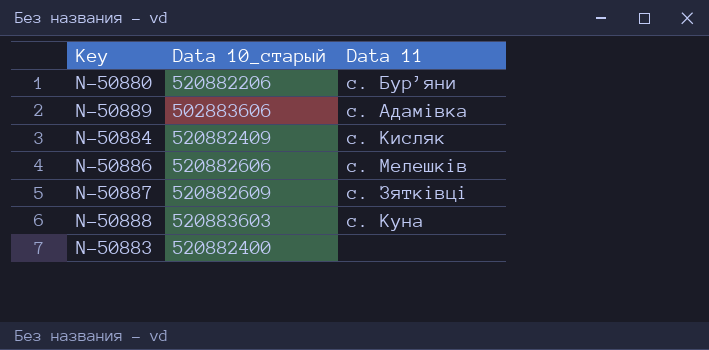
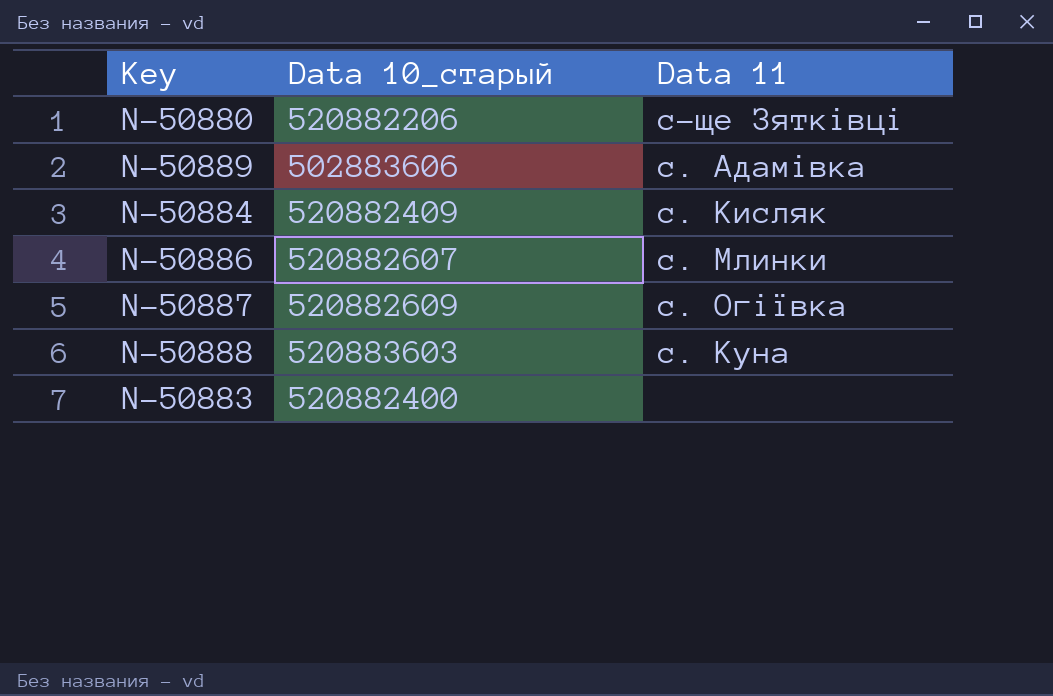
N-50880 | Data 11: с. Бур’яни -> с-ще Зятківці
N-50886 | Data 10_старый: 520882606 -> 520882607
N-50886 | Data 11: с. Мелешків -> с. Млинки
N-50887 | Data 11: с. Зятківці -> с. Огіївка

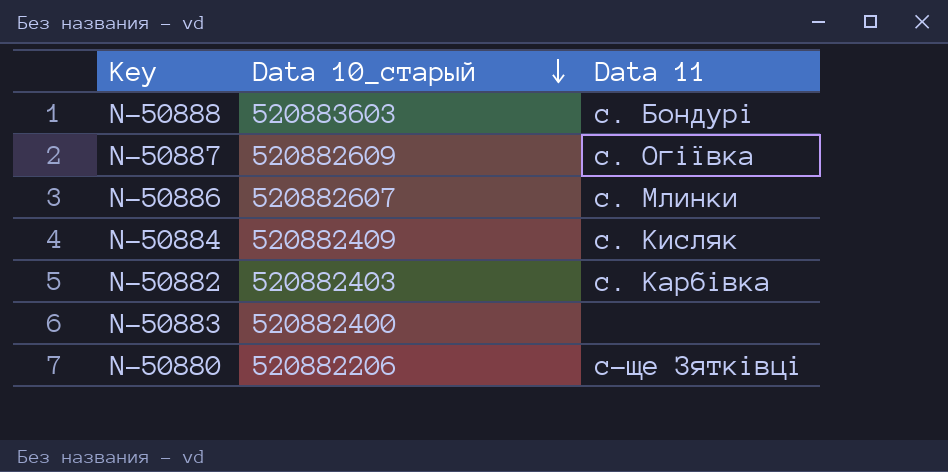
row order: none -> Data 10_старый descending
row N-50889: 502883606 | с. Адамівка -> none
N-50888 | Data 11: с. Куна -> с. Бондурі
row N-50882: none -> 520882403 | с. Карбівка

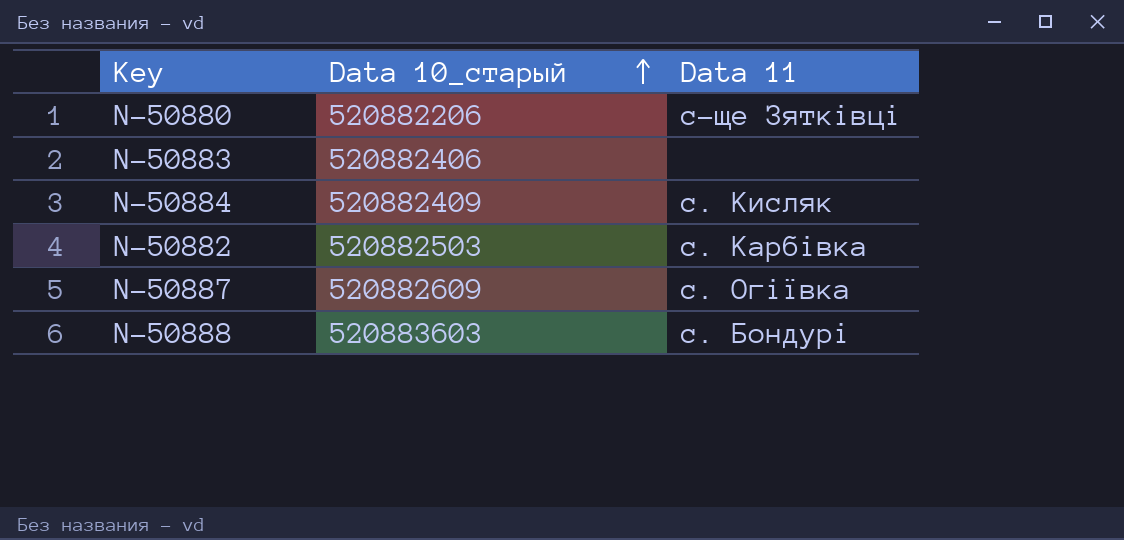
row order: Data 10_старый descending -> Data 10_старый ascending
row N-50886: 520882607 | с. Млинки -> none
N-50883 | Data 10_старый: 520882400 -> 520882406
N-50882 | Data 10_старый: 520882403 -> 520882503

